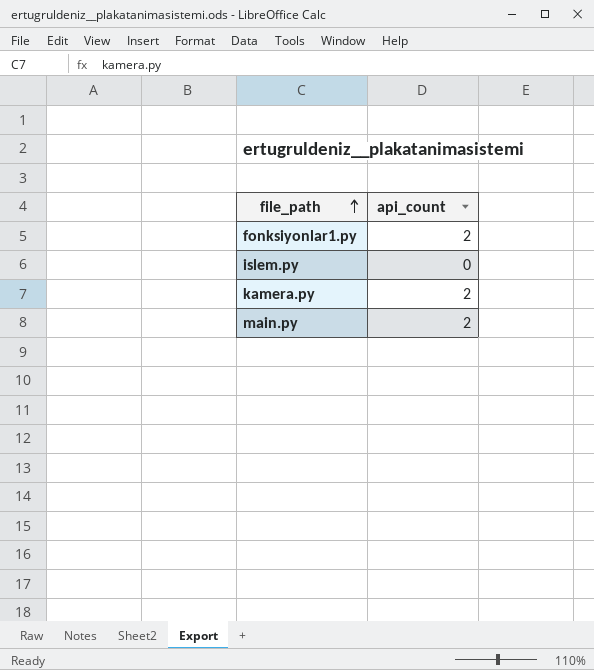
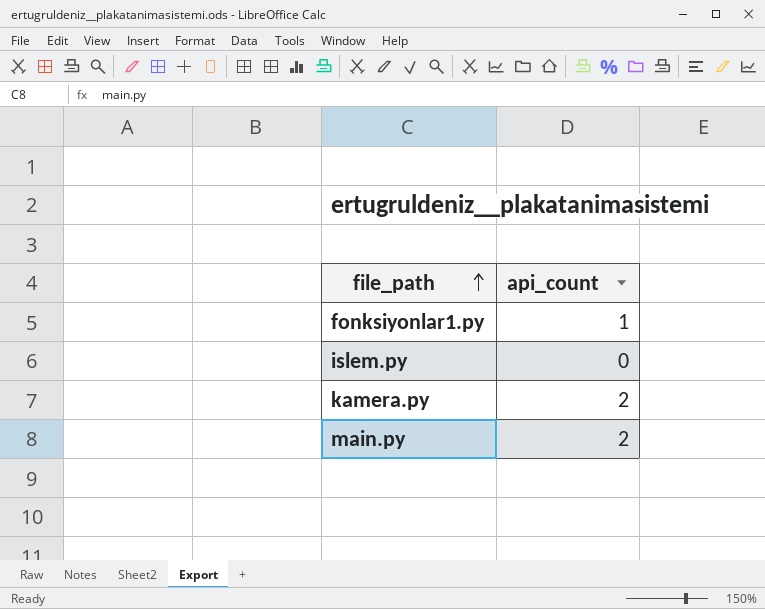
fonksiyonlar1.py | api_count: 2 -> 1

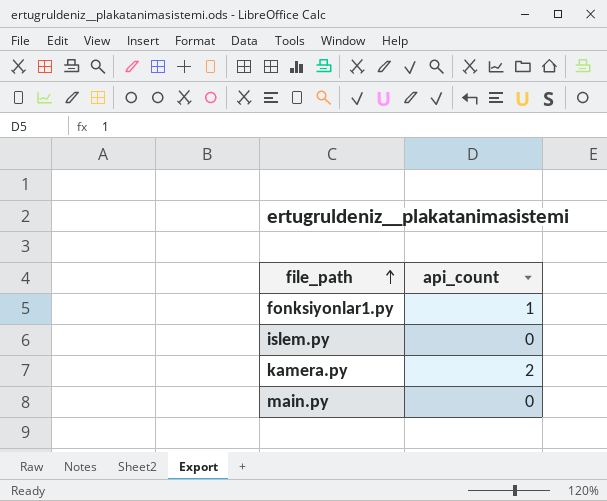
main.py | api_count: 2 -> 0

